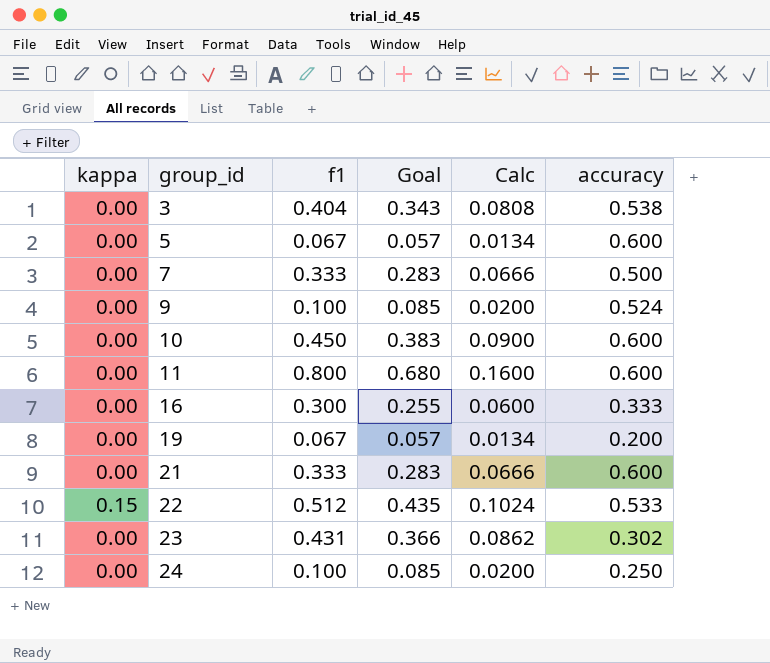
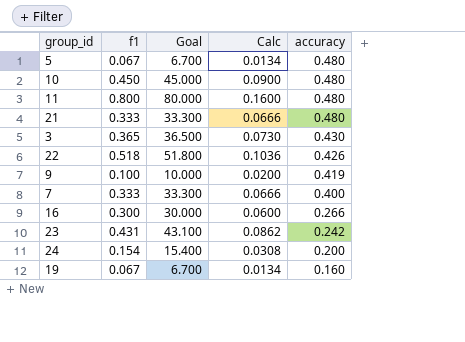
row order: group_id ascending -> accuracy descending
column kappa | position: 1 -> none
column Goal | formula: [f1] * 0.85 -> [f1] * 100
5 | accuracy: 0.600 -> 0.480
10 | accuracy: 0.600 -> 0.480
11 | accuracy: 0.600 -> 0.480
21 | accuracy: 0.600 -> 0.480
3 | f1: 0.404 -> 0.365
3 | Calc: 0.0808 -> 0.0730
3 | accuracy: 0.538 -> 0.430
22 | f1: 0.512 -> 0.518
22 | Calc: 0.1024 -> 0.1036
22 | accuracy: 0.533 -> 0.426
9 | accuracy: 0.524 -> 0.419
7 | accuracy: 0.500 -> 0.400
16 | accuracy: 0.333 -> 0.266
23 | accuracy: 0.302 -> 0.242
24 | f1: 0.100 -> 0.154
24 | Calc: 0.0200 -> 0.0308
24 | accuracy: 0.250 -> 0.200
19 | accuracy: 0.200 -> 0.160

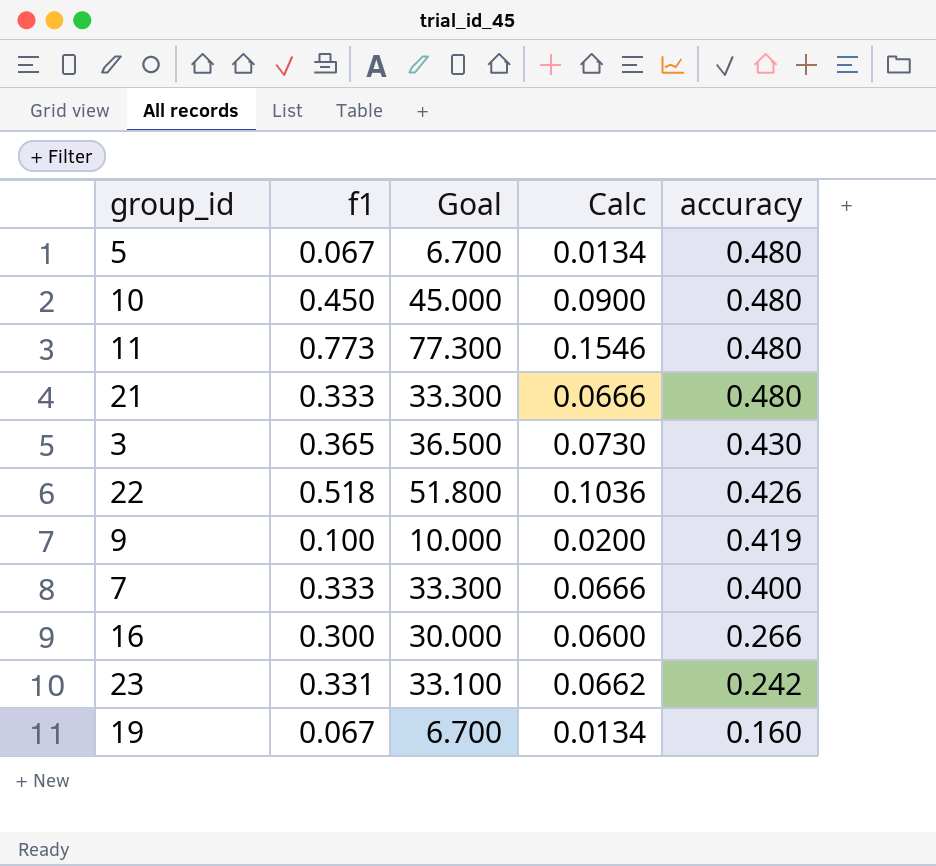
row 24: 0.154 | 15.400 | 0.0308 | 0.200 -> none
11 | f1: 0.800 -> 0.773
11 | Goal: 80.000 -> 77.300
11 | Calc: 0.1600 -> 0.1546
23 | f1: 0.431 -> 0.331
23 | Goal: 43.100 -> 33.100
23 | Calc: 0.0862 -> 0.0662

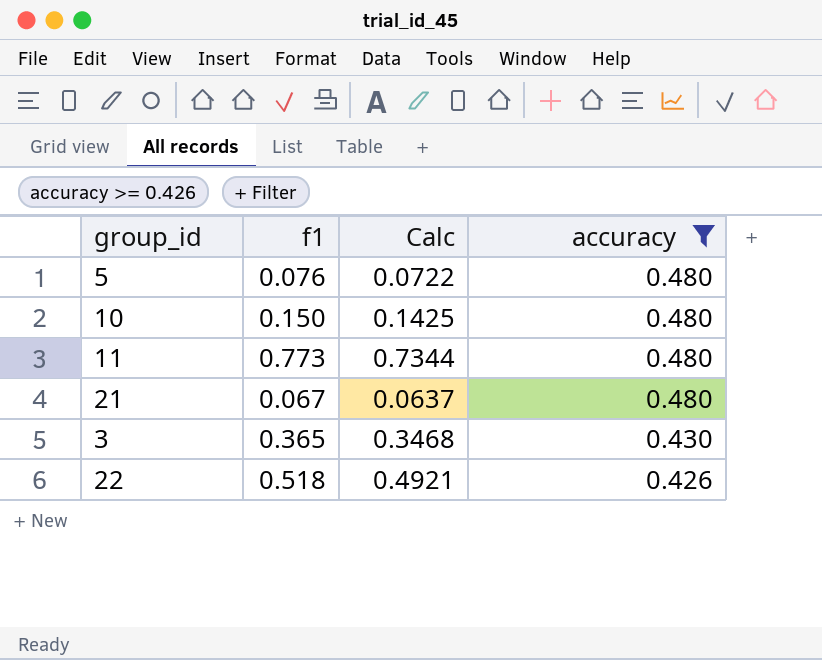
filter: none -> accuracy >= 0.426
column Goal | formula: [f1] * 100 -> none
column Calc | formula: [f1] * 0.2 -> [f1] * 0.95
5 | f1: 0.067 -> 0.076
10 | f1: 0.450 -> 0.150
21 | f1: 0.333 -> 0.067

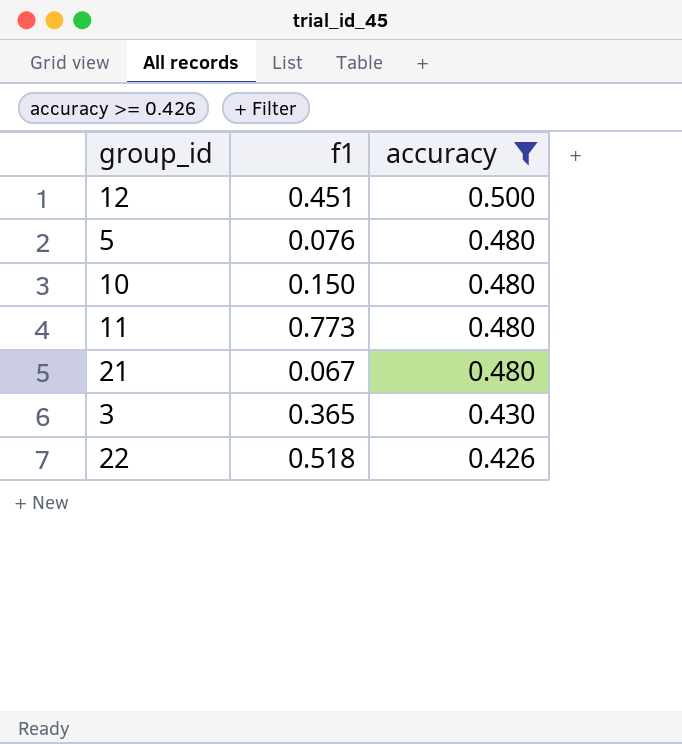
column Calc | formula: [f1] * 0.95 -> none
row 12: none -> 0.451 | 0.500

